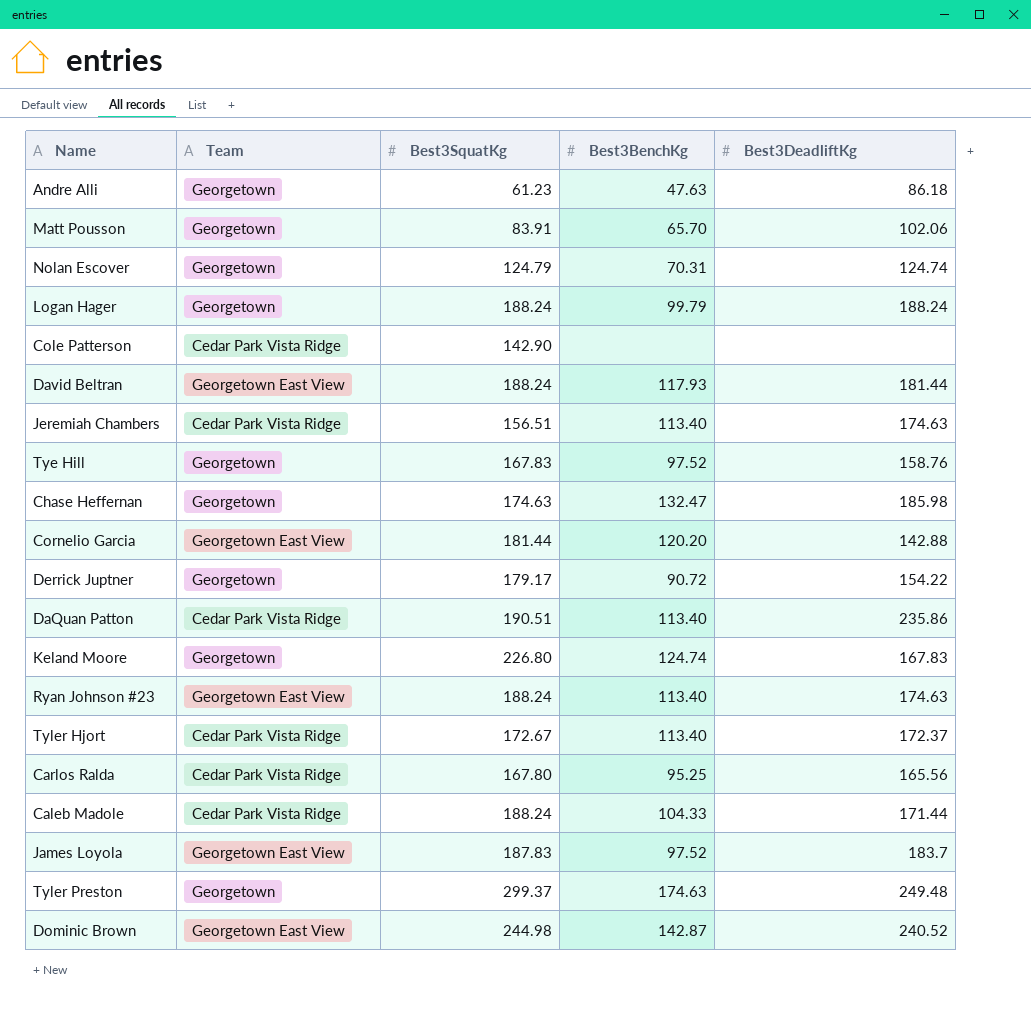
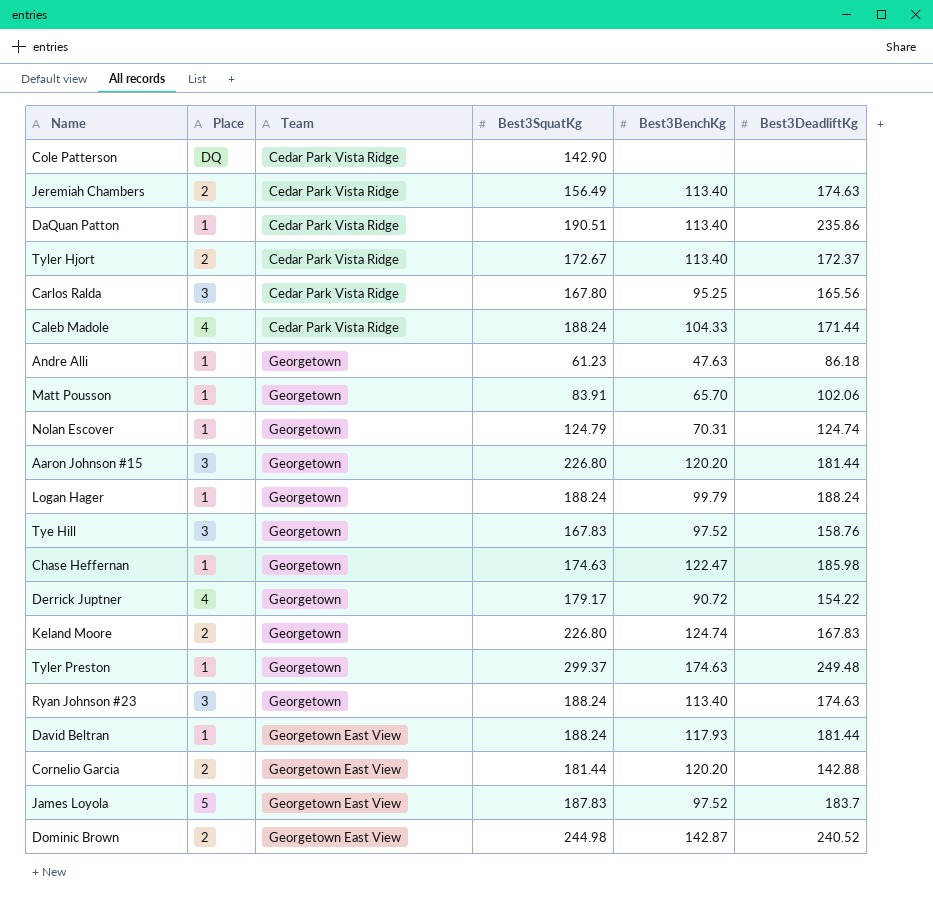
row order: none -> Team ascending
column Place | position: none -> 2
Jeremiah Chambers | Best3SquatKg: 156.51 -> 156.49
row Aaron Johnson #15: none -> 3 | Georgetown | 226.80 | 120.20 | 181.44
Chase Heffernan | Best3BenchKg: 132.47 -> 122.47
Ryan Johnson #23 | Team: Georgetown East View -> Georgetown

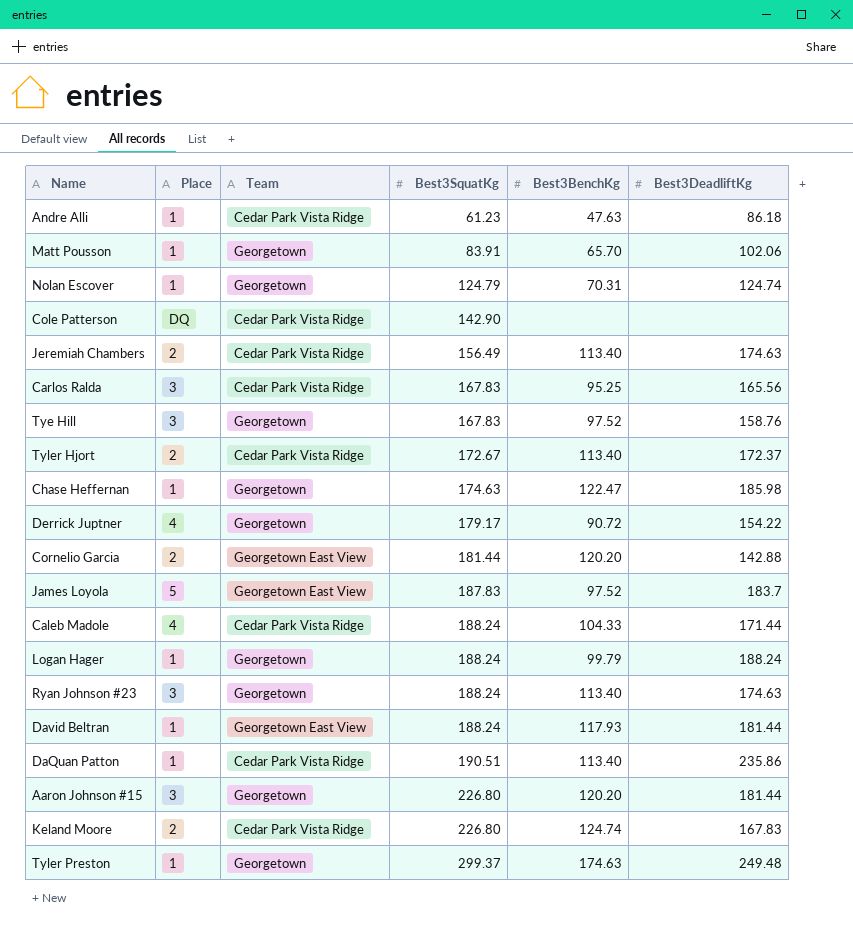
row order: Team ascending -> Best3SquatKg ascending
row Dominic Brown: 2 | Georgetown East View | 244.98 | 142.87 | 240.52 -> none
Andre Alli | Team: Georgetown -> Cedar Park Vista Ridge
Carlos Ralda | Best3SquatKg: 167.80 -> 167.83
Keland Moore | Team: Georgetown -> Cedar Park Vista Ridge

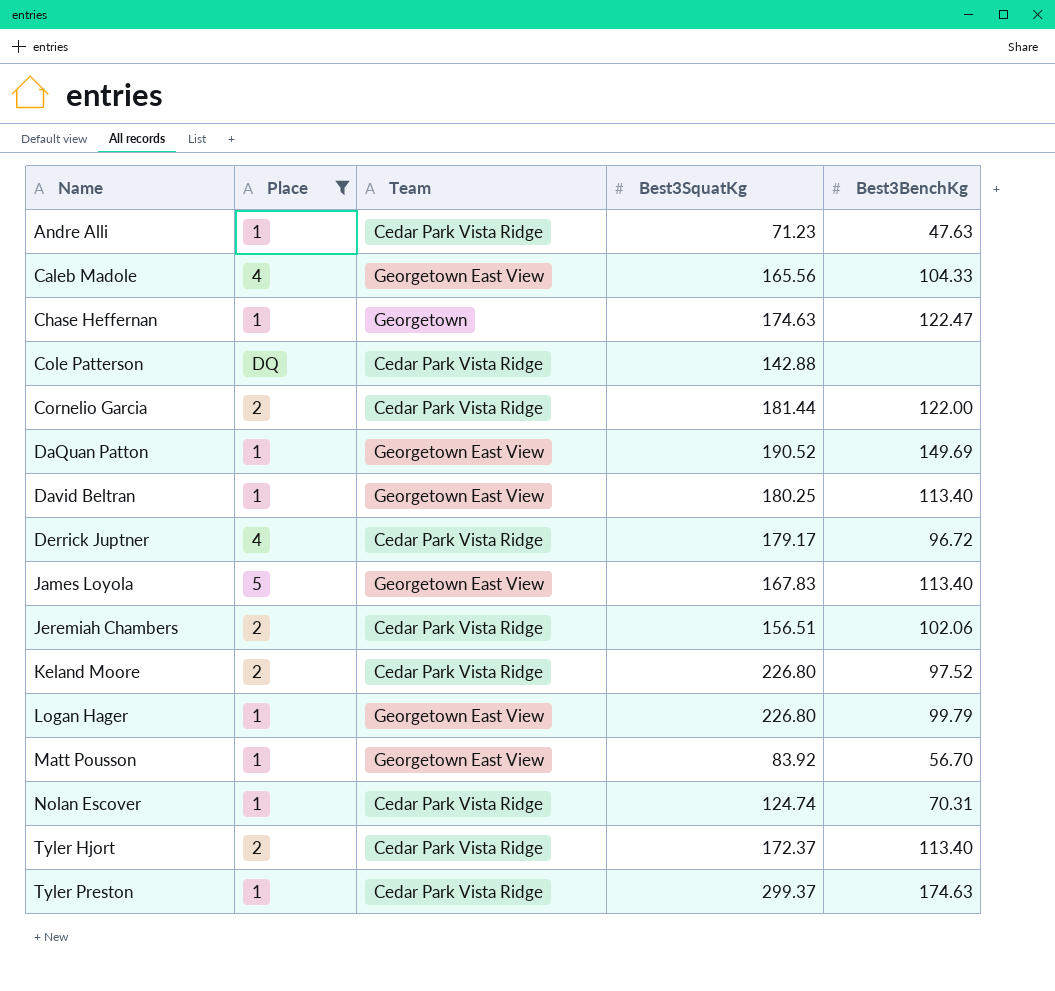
filter: none -> Place != 3
row order: Best3SquatKg ascending -> Name ascending
column Best3DeadliftKg | position: 6 -> none
Andre Alli | Best3SquatKg: 61.23 -> 71.23
Caleb Madole | Team: Cedar Park Vista Ridge -> Georgetown East View
Caleb Madole | Best3SquatKg: 188.24 -> 165.56
Cole Patterson | Best3SquatKg: 142.90 -> 142.88
Cornelio Garcia | Team: Georgetown East View -> Cedar Park Vista Ridge
Cornelio Garcia | Best3BenchKg: 120.20 -> 122.00
DaQuan Patton | Team: Cedar Park Vista Ridge -> Georgetown East View
DaQuan Patton | Best3SquatKg: 190.51 -> 190.52
DaQuan Patton | Best3BenchKg: 113.40 -> 149.69
David Beltran | Best3SquatKg: 188.24 -> 180.25
David Beltran | Best3BenchKg: 117.93 -> 113.40
Derrick Juptner | Team: Georgetown -> Cedar Park Vista Ridge
Derrick Juptner | Best3BenchKg: 90.72 -> 96.72
James Loyola | Best3SquatKg: 187.83 -> 167.83
James Loyola | Best3BenchKg: 97.52 -> 113.40
Jeremiah Chambers | Best3SquatKg: 156.49 -> 156.51
Jeremiah Chambers | Best3BenchKg: 113.40 -> 102.06
Keland Moore | Best3BenchKg: 124.74 -> 97.52
Logan Hager | Team: Georgetown -> Georgetown East View
Logan Hager | Best3SquatKg: 188.24 -> 226.80
Matt Pousson | Team: Georgetown -> Georgetown East View
Matt Pousson | Best3SquatKg: 83.91 -> 83.92
Matt Pousson | Best3BenchKg: 65.70 -> 56.70
Nolan Escover | Team: Georgetown -> Cedar Park Vista Ridge
Nolan Escover | Best3SquatKg: 124.79 -> 124.74
Tyler Hjort | Best3SquatKg: 172.67 -> 172.37
Tyler Preston | Team: Georgetown -> Cedar Park Vista Ridge

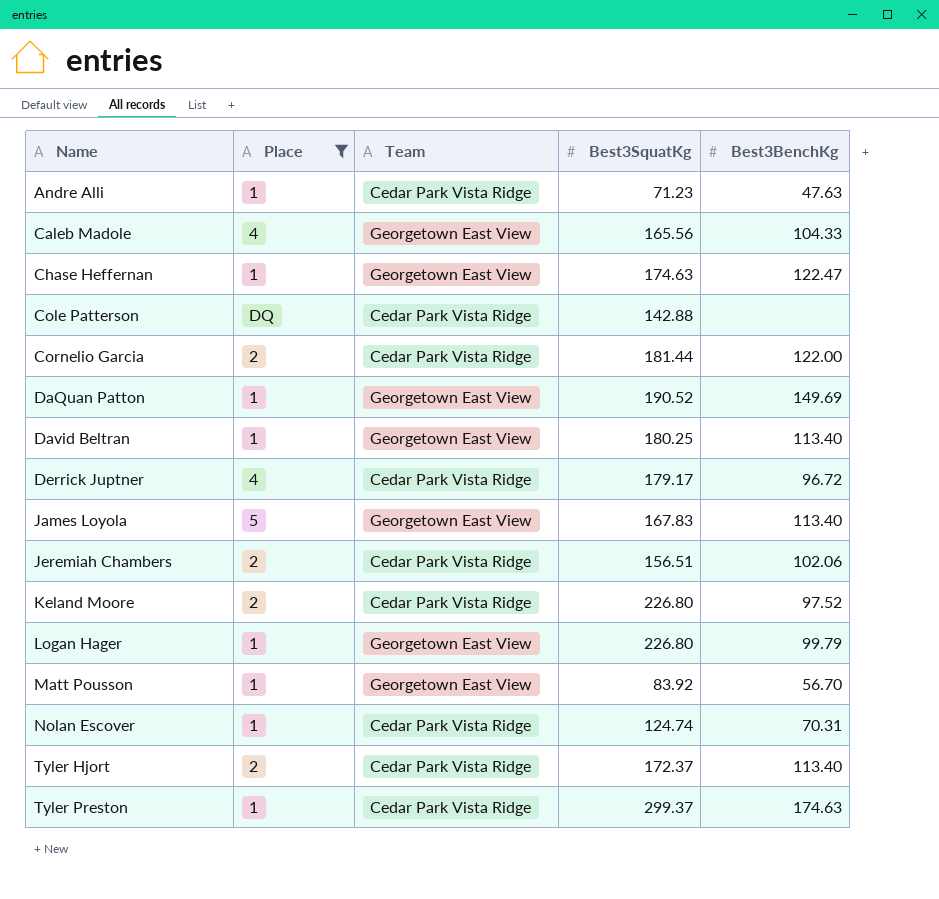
Chase Heffernan | Team: Georgetown -> Georgetown East View

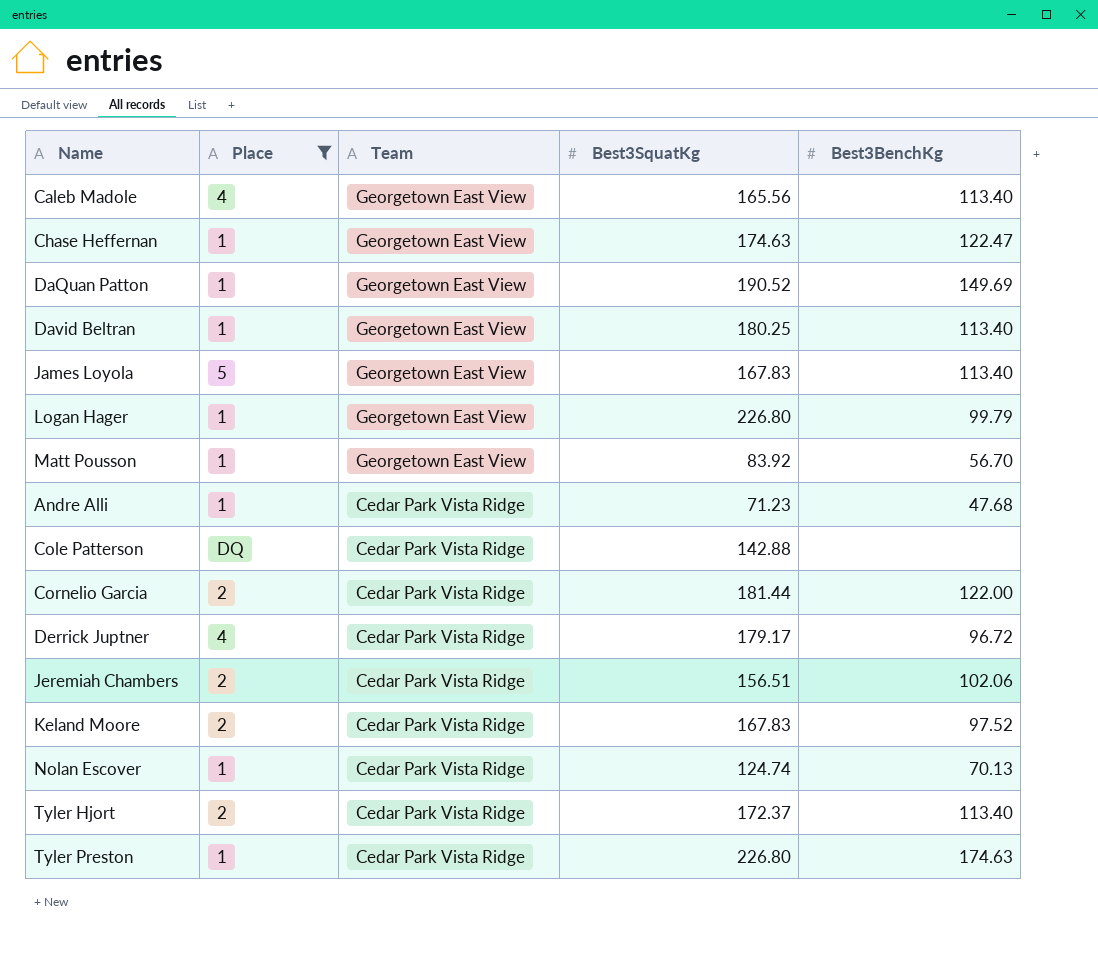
row order: Name ascending -> Team descending
Caleb Madole | Best3BenchKg: 104.33 -> 113.40
Andre Alli | Best3BenchKg: 47.63 -> 47.68
Keland Moore | Best3SquatKg: 226.80 -> 167.83
Nolan Escover | Best3BenchKg: 70.31 -> 70.13
Tyler Preston | Best3SquatKg: 299.37 -> 226.80

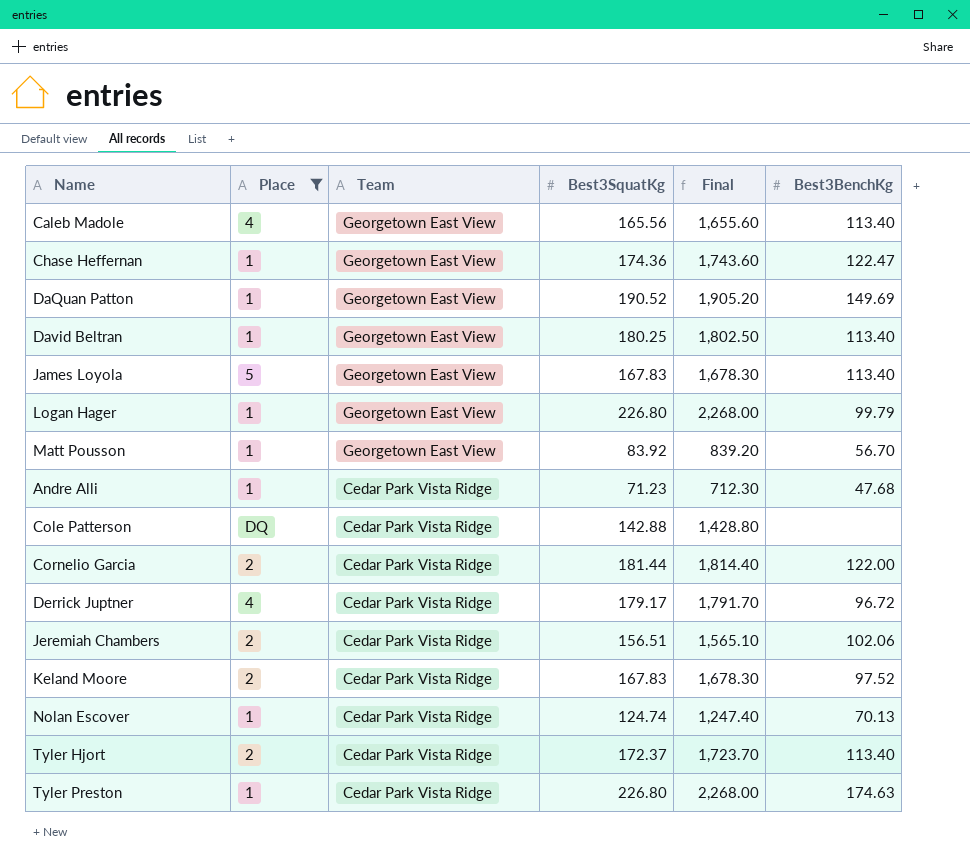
column Final | formula: none -> [Best3SquatKg] * 10
Chase Heffernan | Best3SquatKg: 174.63 -> 174.36

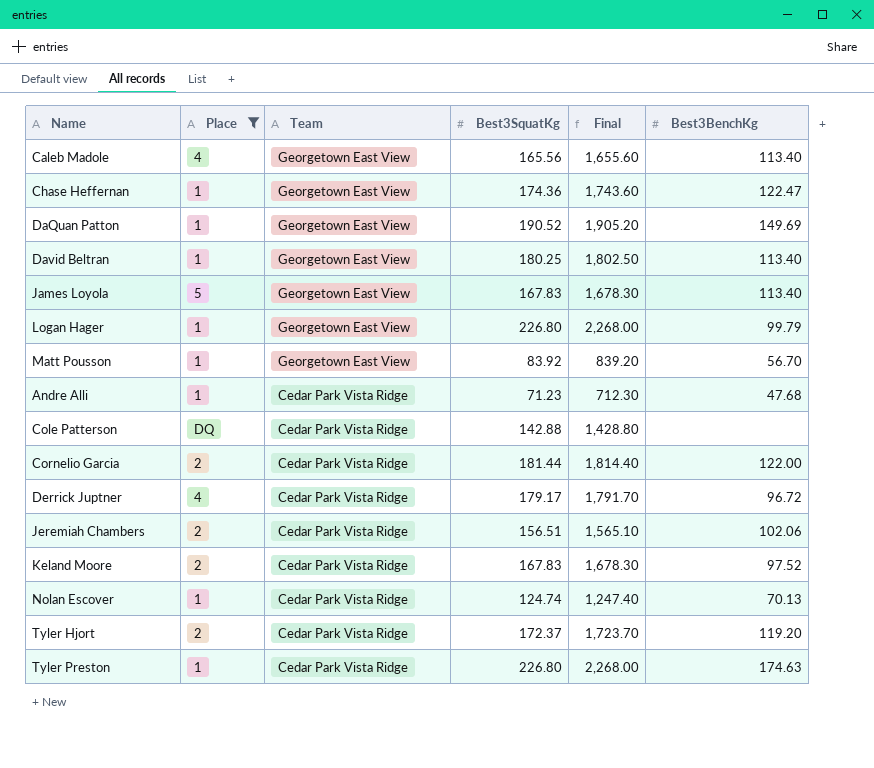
Tyler Hjort | Best3BenchKg: 113.40 -> 119.20

